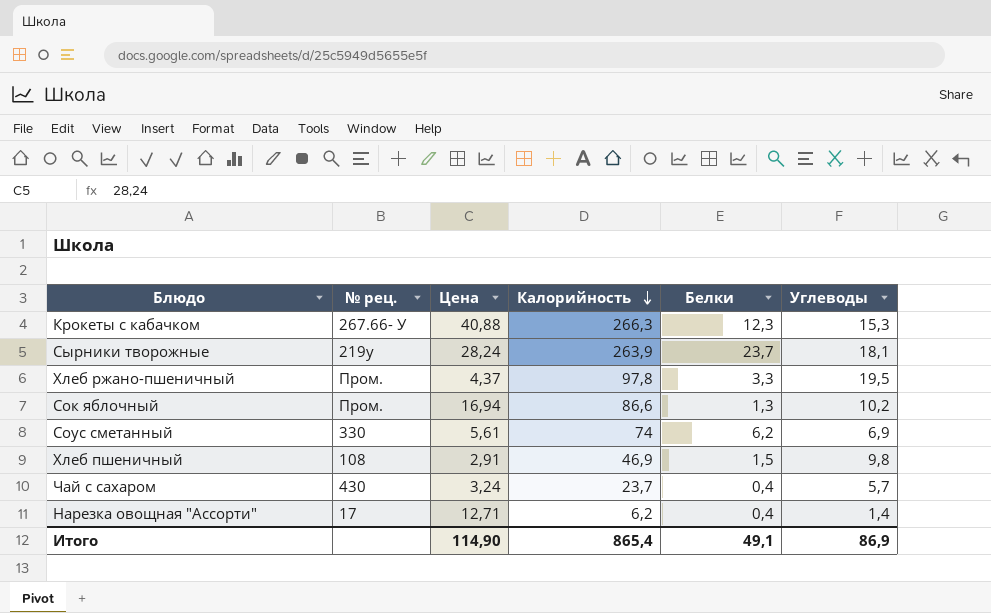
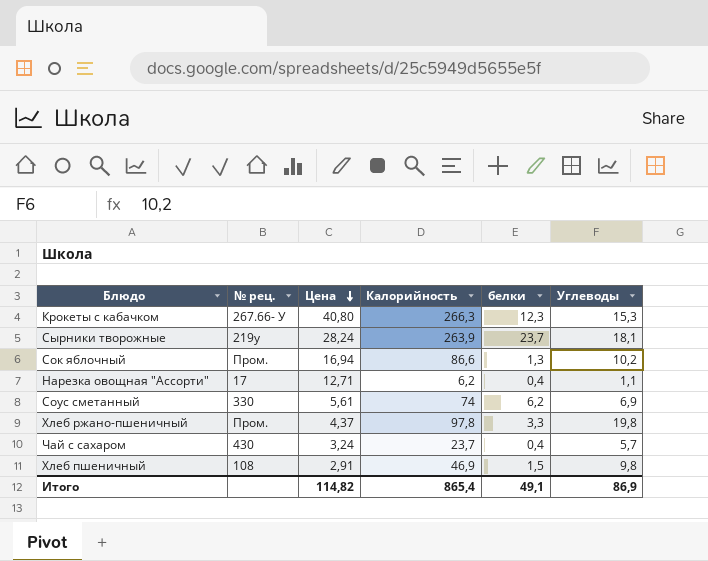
row order: Калорийность descending -> Цена descending
column name: Белки -> белки
Крокеты с кабачком | Цена: 40,88 -> 40,80
Нарезка овощная "Ассорти" | Углеводы: 1,4 -> 1,1
Хлеб ржано-пшеничный | Углеводы: 19,5 -> 19,8
Итого | Цена: 114,90 -> 114,82

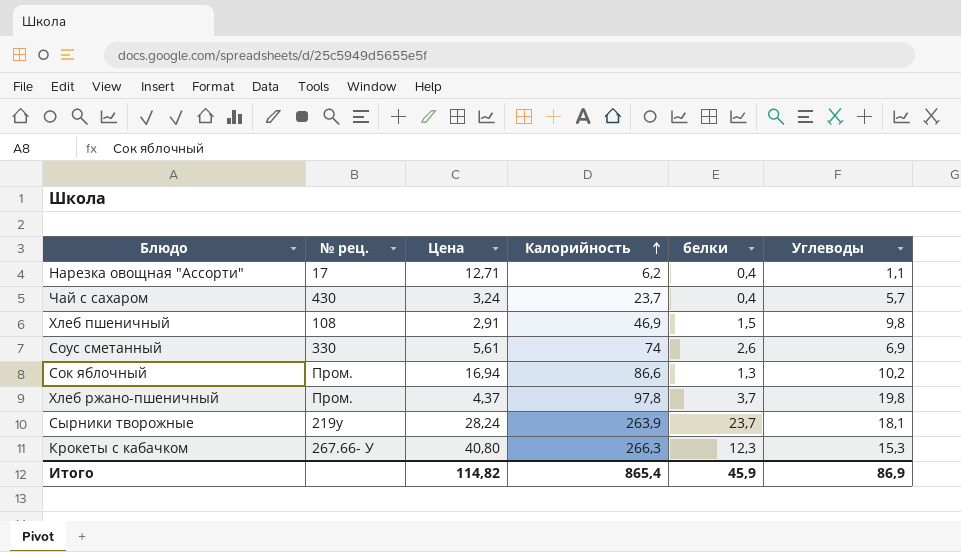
row order: Цена descending -> Калорийность ascending
Соус сметанный | белки: 6,2 -> 2,6
Хлеб ржано-пшеничный | белки: 3,3 -> 3,7
Итого | белки: 49,1 -> 45,9

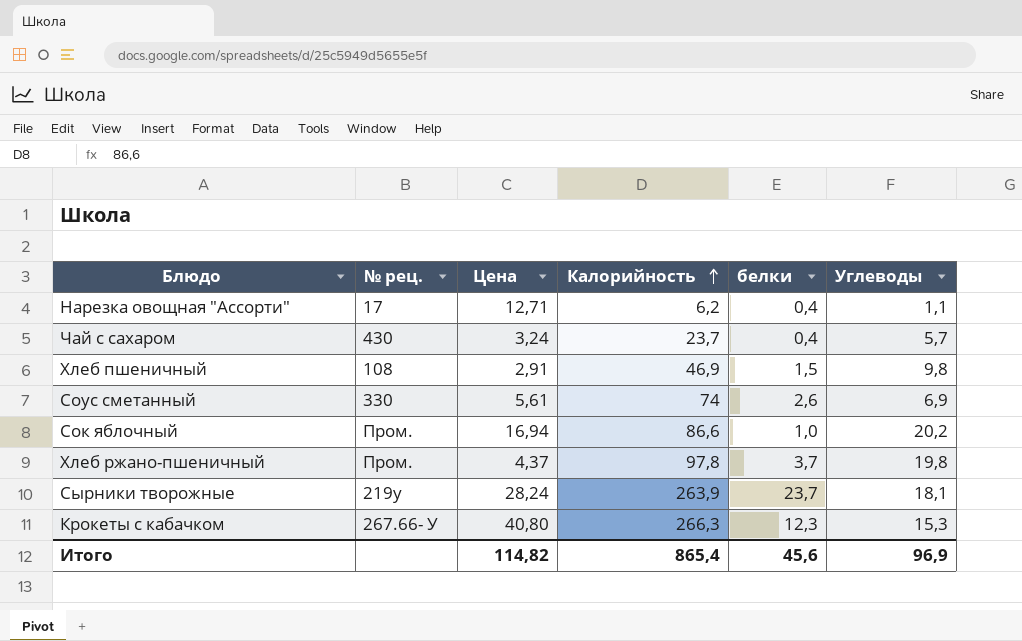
Сок яблочный | белки: 1,3 -> 1,0
Сок яблочный | Углеводы: 10,2 -> 20,2
Итого | белки: 45,9 -> 45,6
Итого | Углеводы: 86,9 -> 96,9

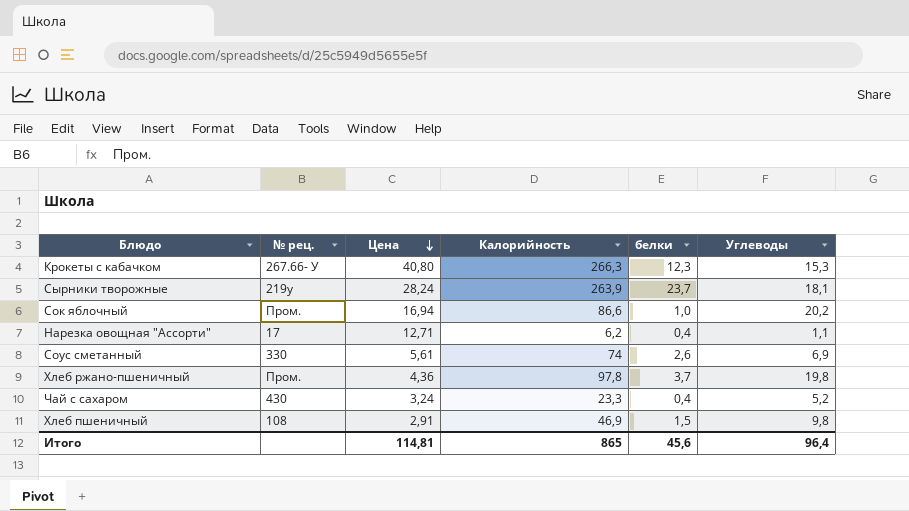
row order: Калорийность ascending -> Цена descending
Хлеб ржано-пшеничный | Цена: 4,37 -> 4,36
Чай с сахаром | Калорийность: 23,7 -> 23,3
Чай с сахаром | Углеводы: 5,7 -> 5,2
Итого | Цена: 114,82 -> 114,81
Итого | Калорийность: 865,4 -> 865
Итого | Углеводы: 96,9 -> 96,4

